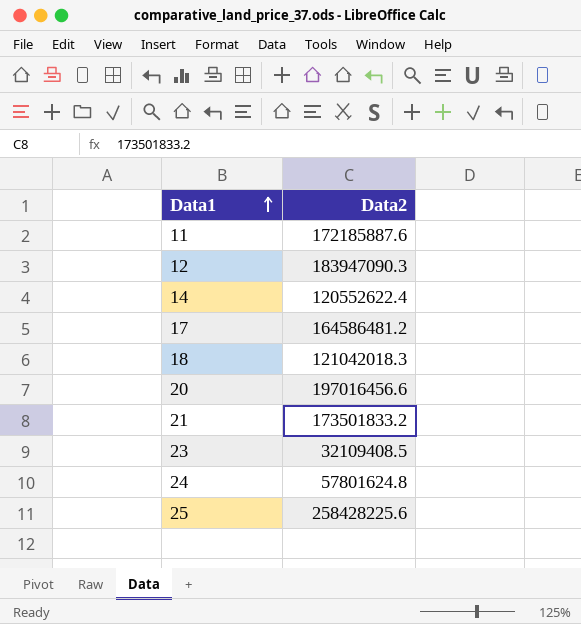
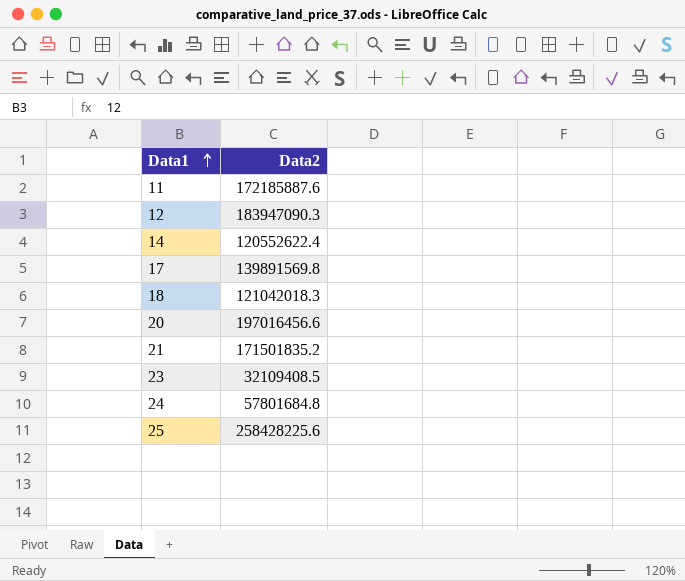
17 | Data2: 164586481.2 -> 139891569.8
21 | Data2: 173501833.2 -> 171501835.2
24 | Data2: 57801624.8 -> 57801684.8

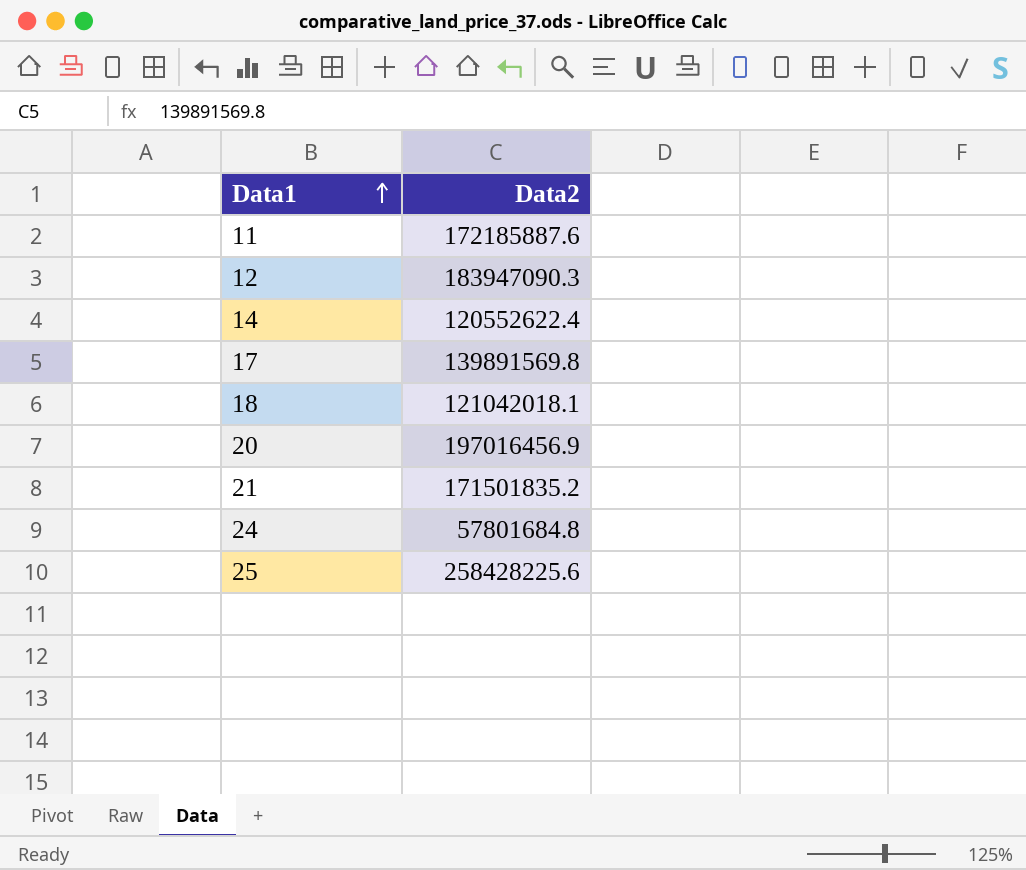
row 23: 32109408.5 -> none
18 | Data2: 121042018.3 -> 121042018.1
20 | Data2: 197016456.6 -> 197016456.9

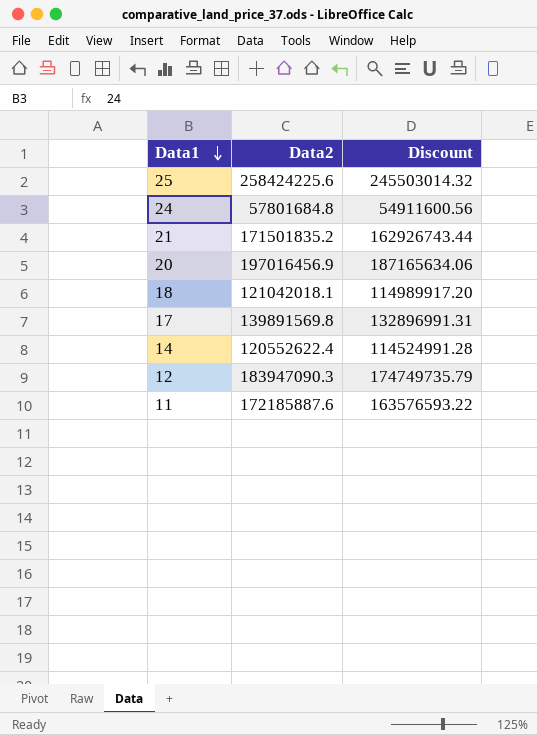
row order: Data1 ascending -> Data1 descending
column Discount | formula: none -> [Data2] * 0.95
25 | Data2: 258428225.6 -> 258424225.6

